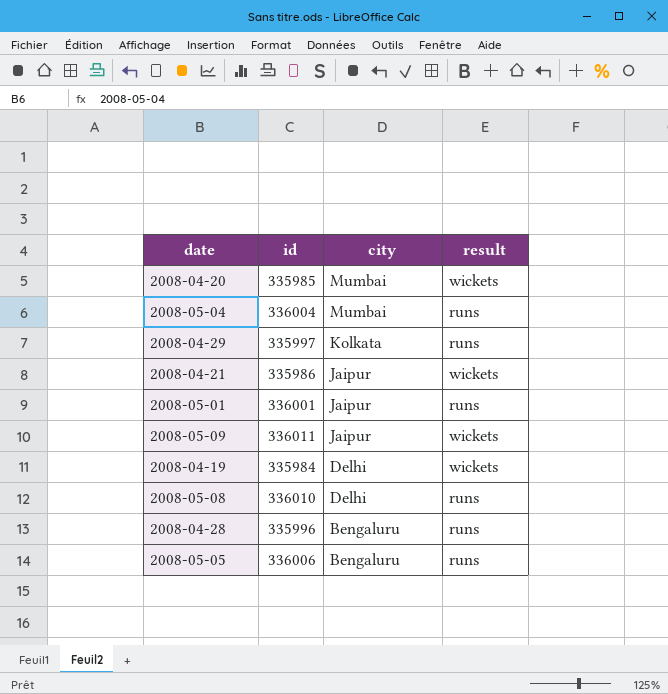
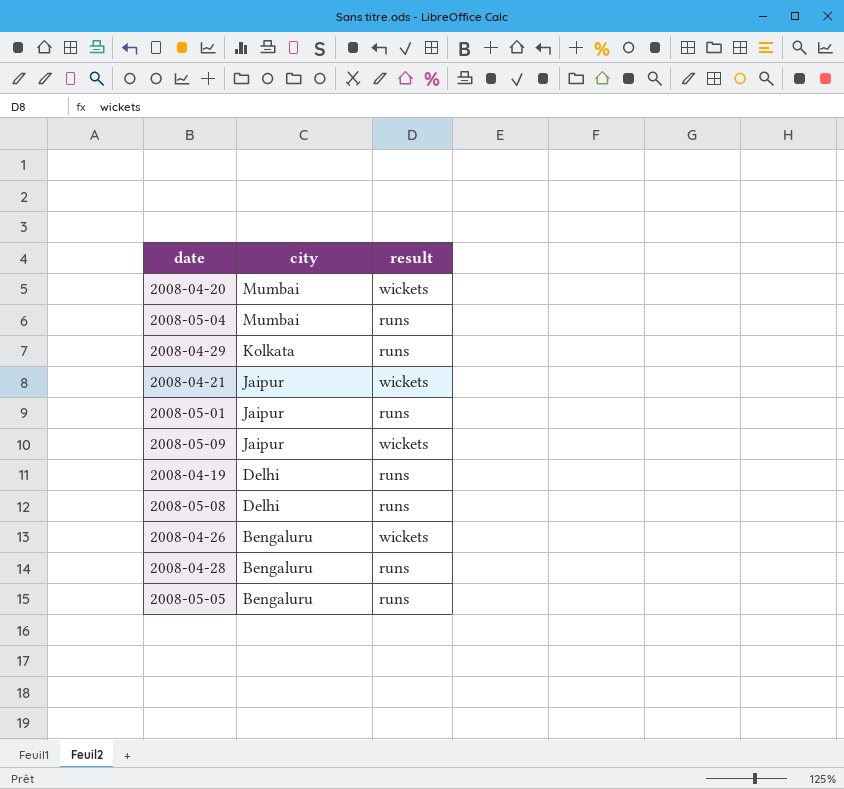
column id | position: 2 -> none
2008-04-19 | result: wickets -> runs
row 2008-04-26: none -> Bengaluru | wickets

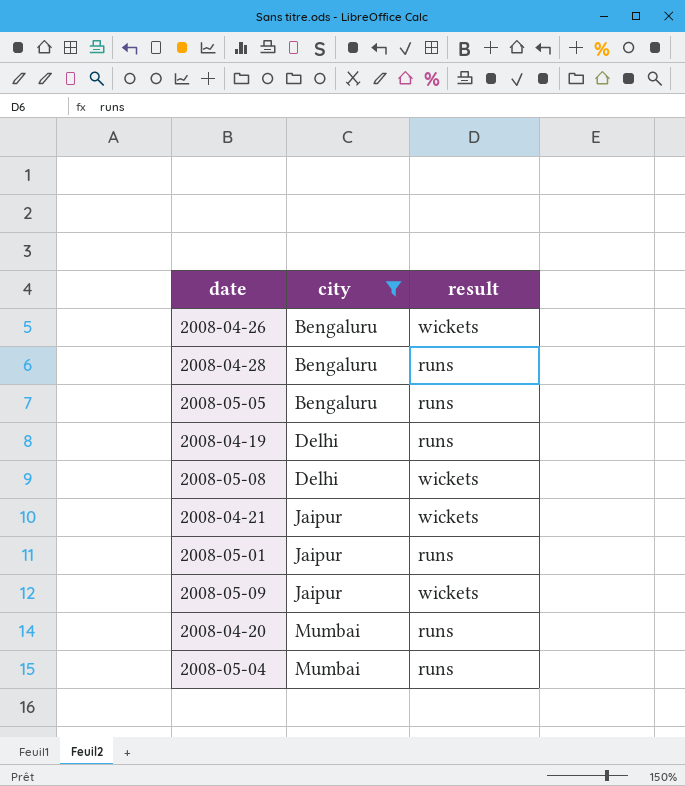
filter: none -> city != Kolkata
row order: city descending -> city ascending
2008-05-08 | result: runs -> wickets
2008-04-20 | result: wickets -> runs

